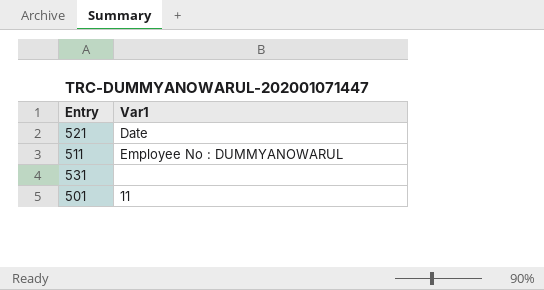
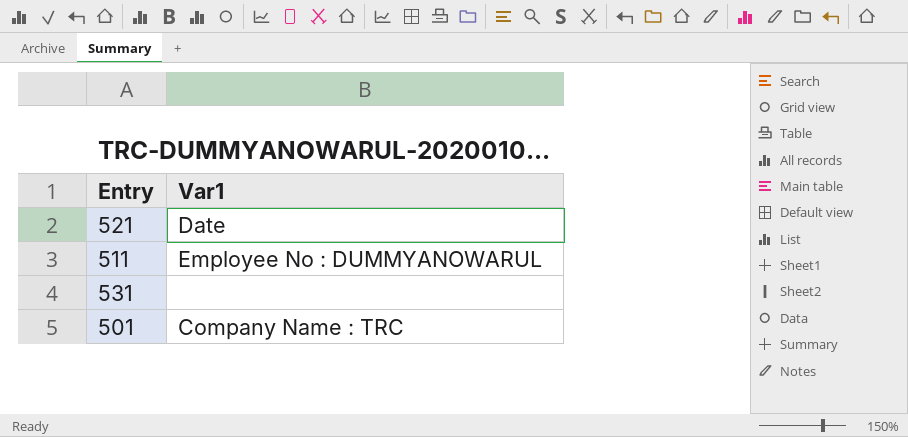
501 | Var1: 11 -> Company Name : TRC

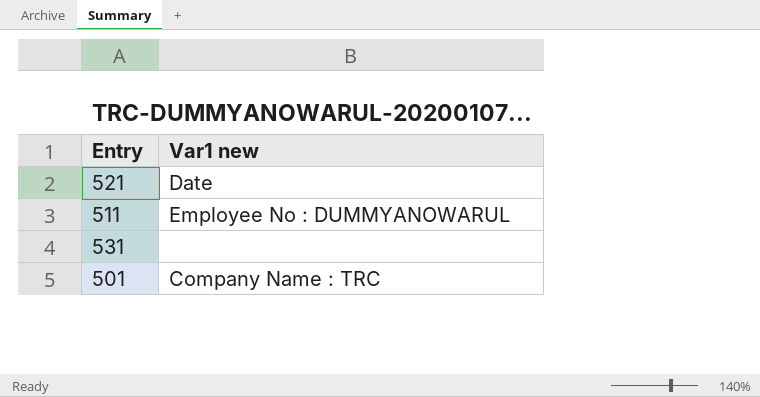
column name: Var1 -> Var1 new

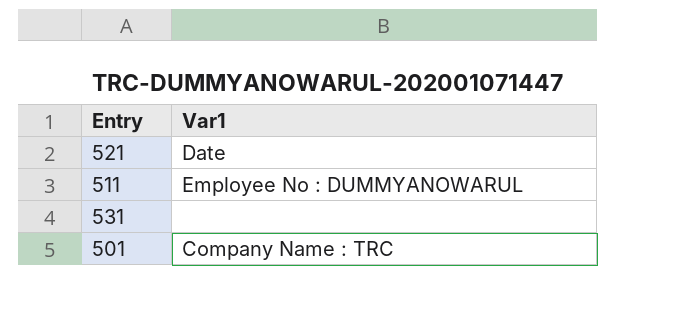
column name: Var1 new -> Var1

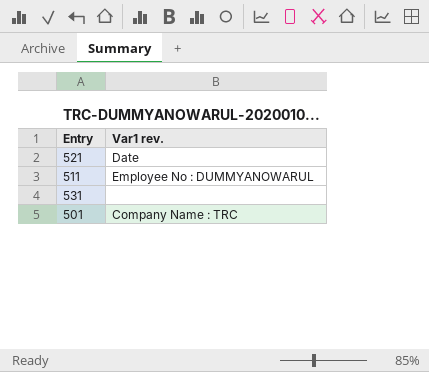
column name: Var1 -> Var1 rev.

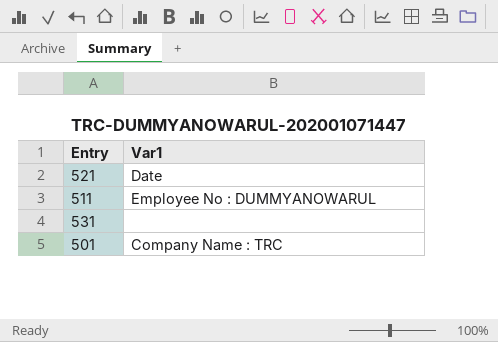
column name: Var1 rev. -> Var1

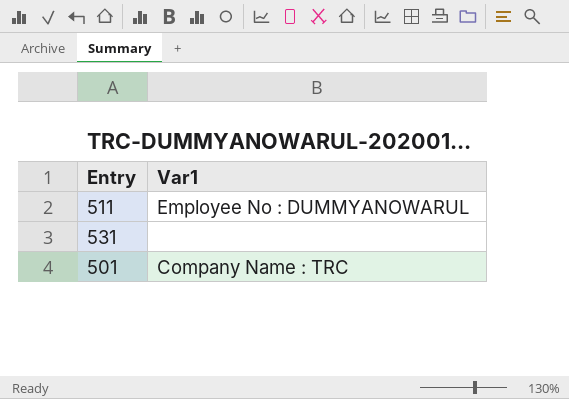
row 521: Date -> none

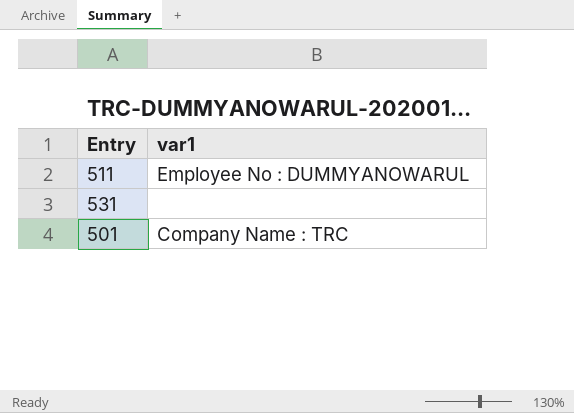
column name: Var1 -> var1

